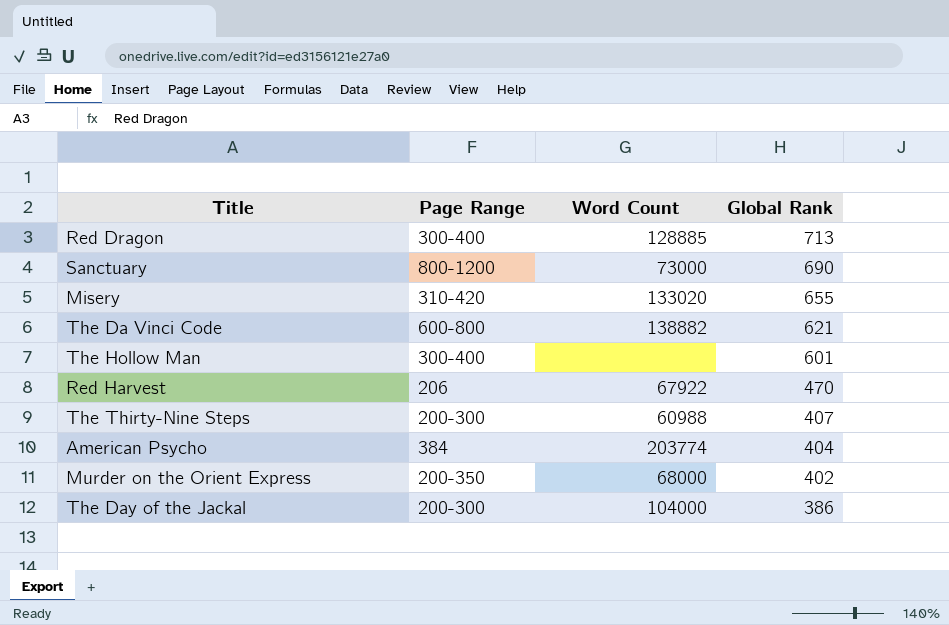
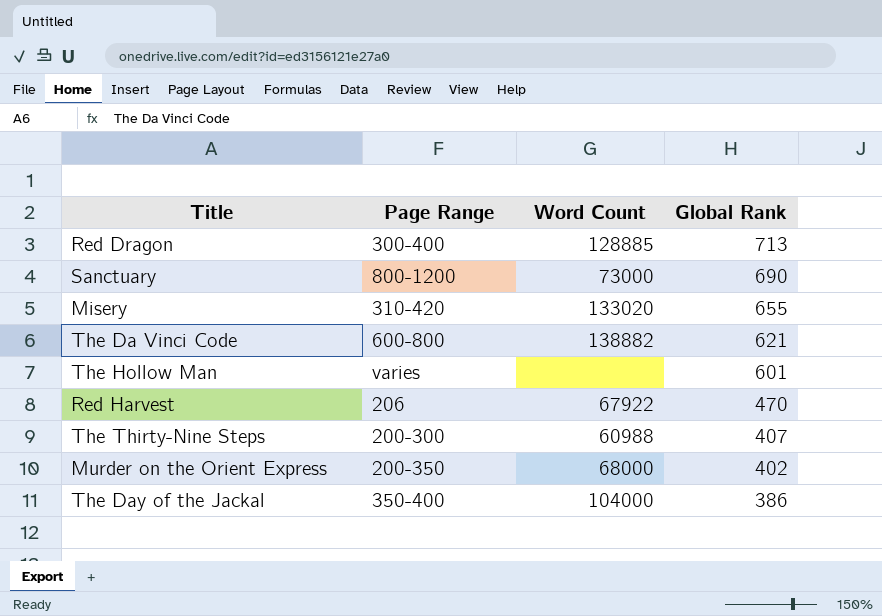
row American Psycho: 384 | 203774 | 404 -> none
The Hollow Man | Page Range: 300-400 -> varies
The Day of the Jackal | Page Range: 200-300 -> 350-400

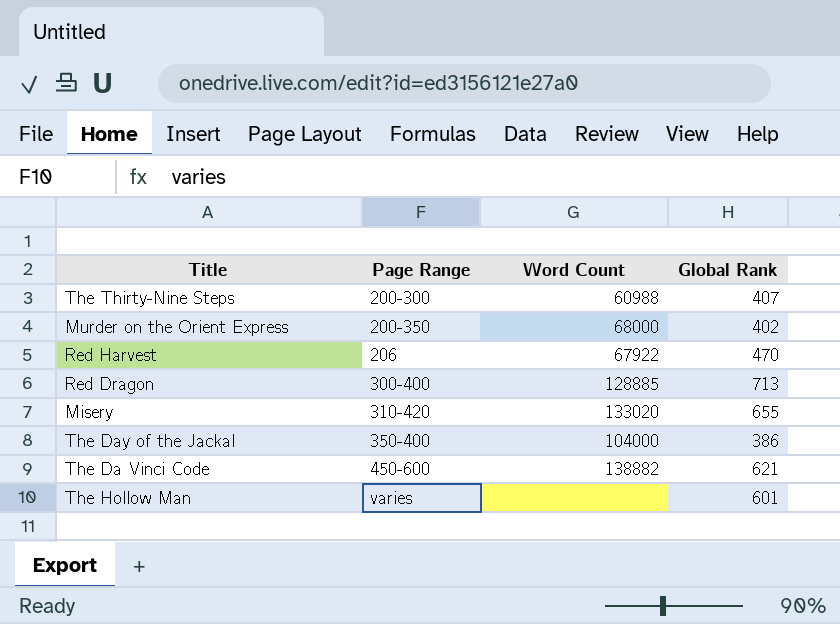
row order: Global Rank descending -> Page Range ascending
row Sanctuary: 800-1200 | 73000 | 690 -> none
The Da Vinci Code | Page Range: 600-800 -> 450-600

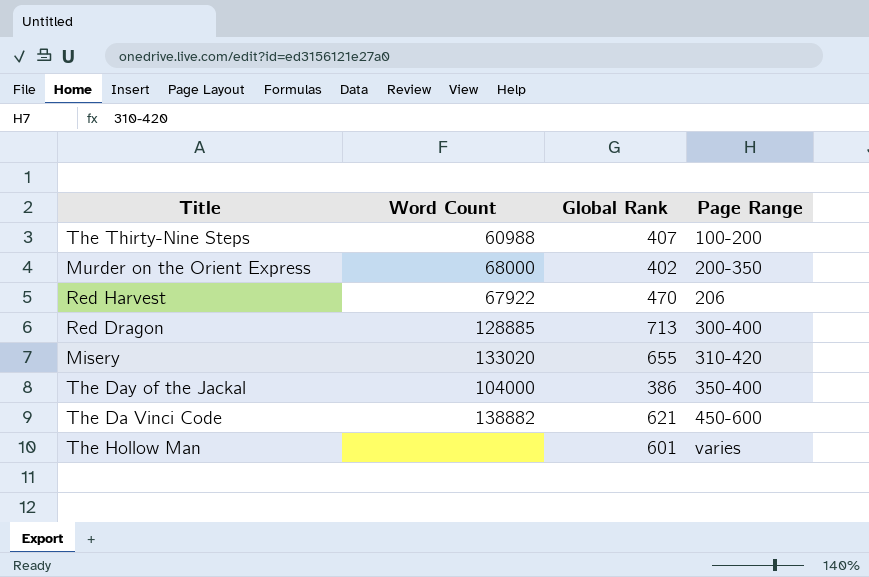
column Page Range | position: 2 -> 4
The Thirty-Nine Steps | Page Range: 200-300 -> 100-200

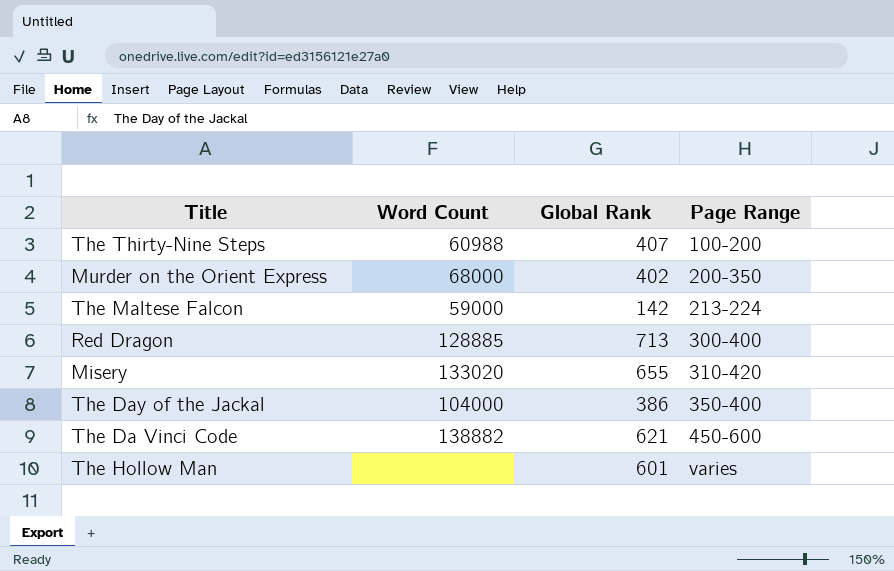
row Red Harvest: 67922 | 470 | 206 -> none
row The Maltese Falcon: none -> 59000 | 142 | 213-224

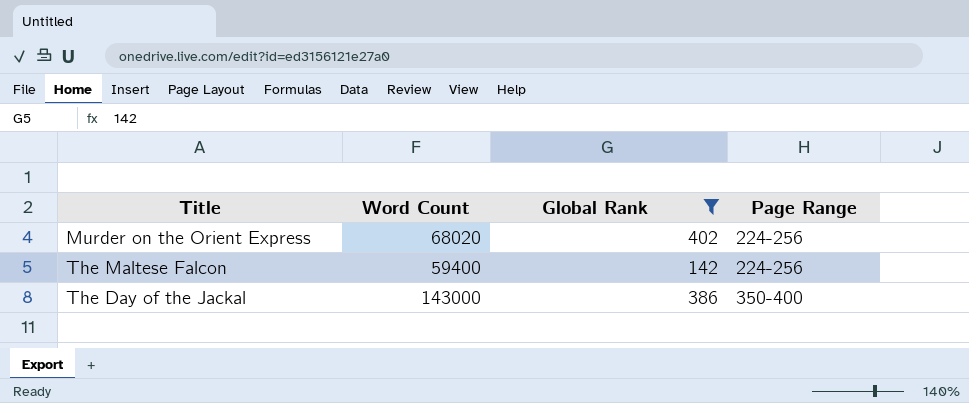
filter: none -> Global Rank <= 402
Murder on the Orient Express | Word Count: 68000 -> 68020
Murder on the Orient Express | Page Range: 200-350 -> 224-256
The Maltese Falcon | Word Count: 59000 -> 59400
The Maltese Falcon | Page Range: 213-224 -> 224-256
The Day of the Jackal | Word Count: 104000 -> 143000

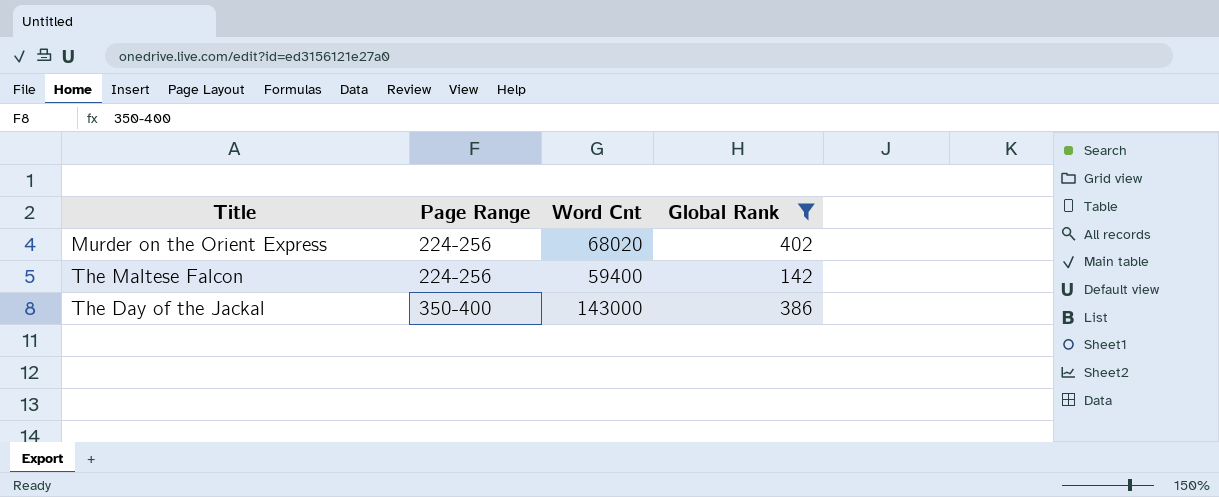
column Page Range | position: 4 -> 2
column name: Word Count -> Word Cnt

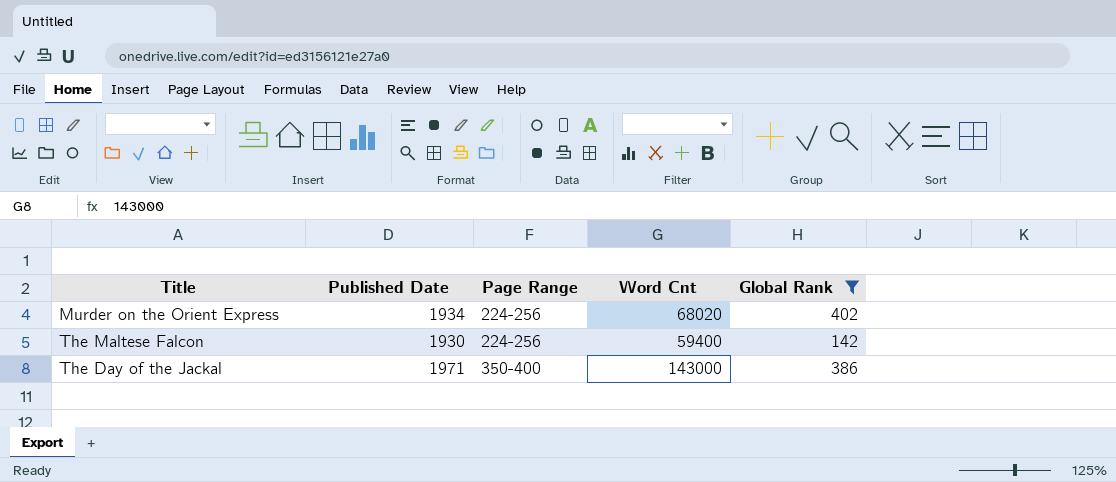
column Published Date | position: none -> 2

